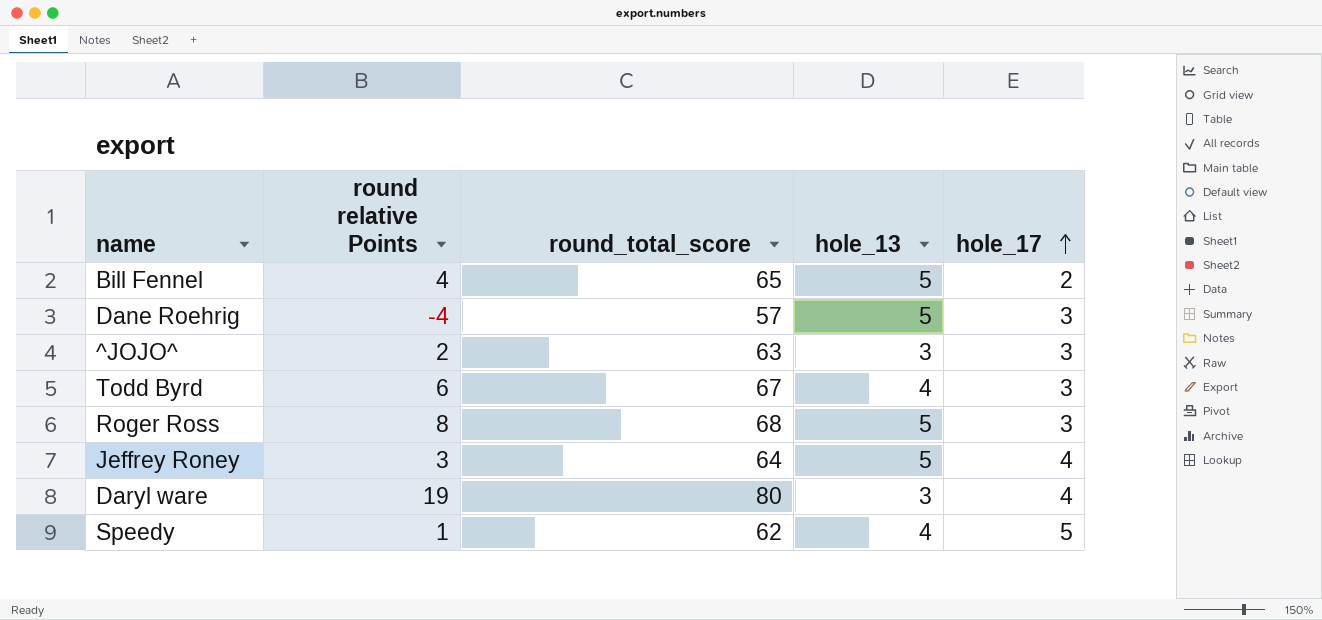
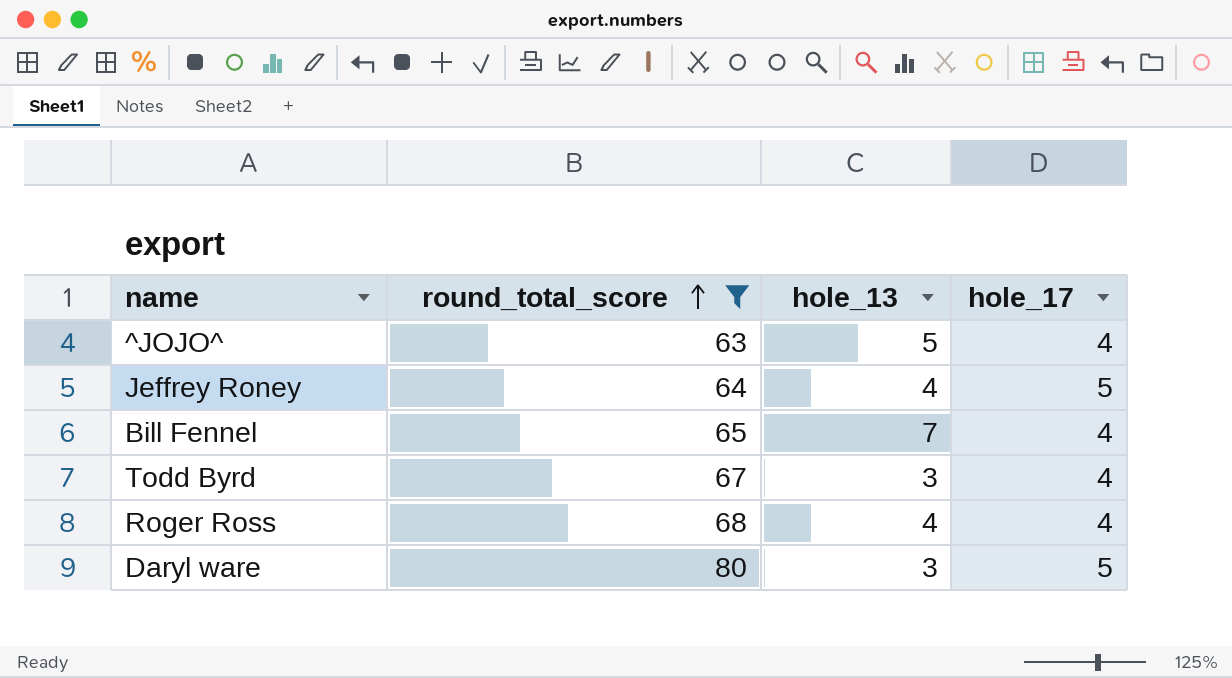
filter: none -> round_total_score >= 63
row order: hole_17 ascending -> round_total_score ascending
column round relative Points | position: 2 -> none
^JOJO^ | hole_13: 3 -> 5
^JOJO^ | hole_17: 3 -> 4
Jeffrey Roney | hole_13: 5 -> 4
Jeffrey Roney | hole_17: 4 -> 5
Bill Fennel | hole_13: 5 -> 7
Bill Fennel | hole_17: 2 -> 4
Todd Byrd | hole_13: 4 -> 3
Todd Byrd | hole_17: 3 -> 4
Roger Ross | hole_13: 5 -> 4
Roger Ross | hole_17: 3 -> 4
Daryl ware | hole_17: 4 -> 5

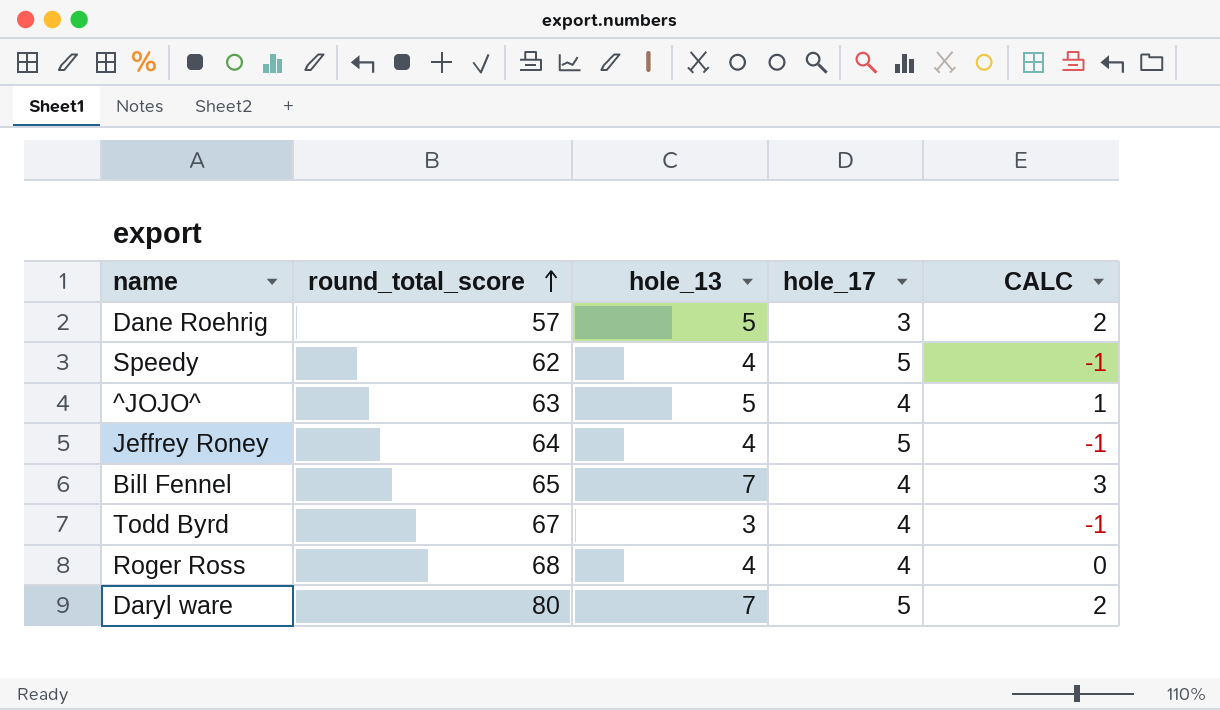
filter: round_total_score >= 63 -> none
column CALC | formula: none -> [hole_13] - [hole_17]
Daryl ware | hole_13: 3 -> 7

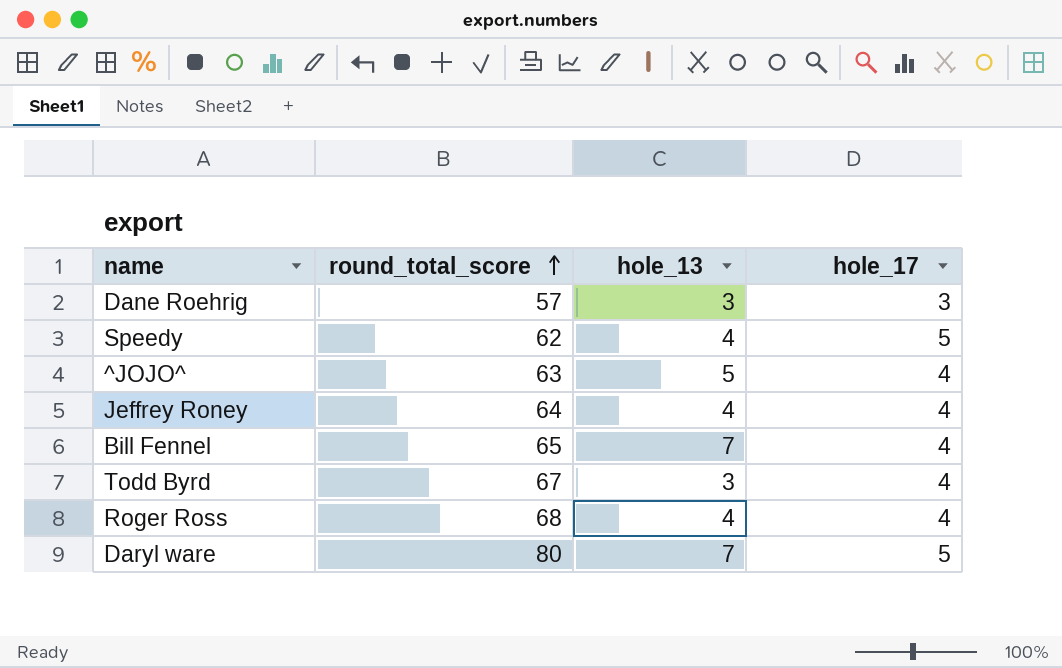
column CALC | formula: [hole_13] - [hole_17] -> none
Dane Roehrig | hole_13: 5 -> 3
Jeffrey Roney | hole_17: 5 -> 4

